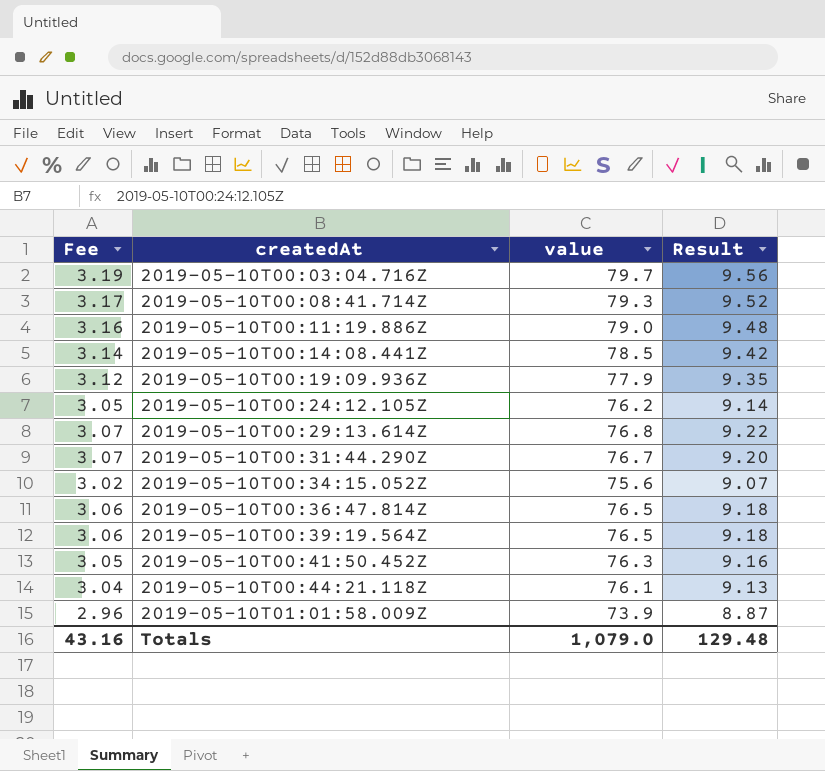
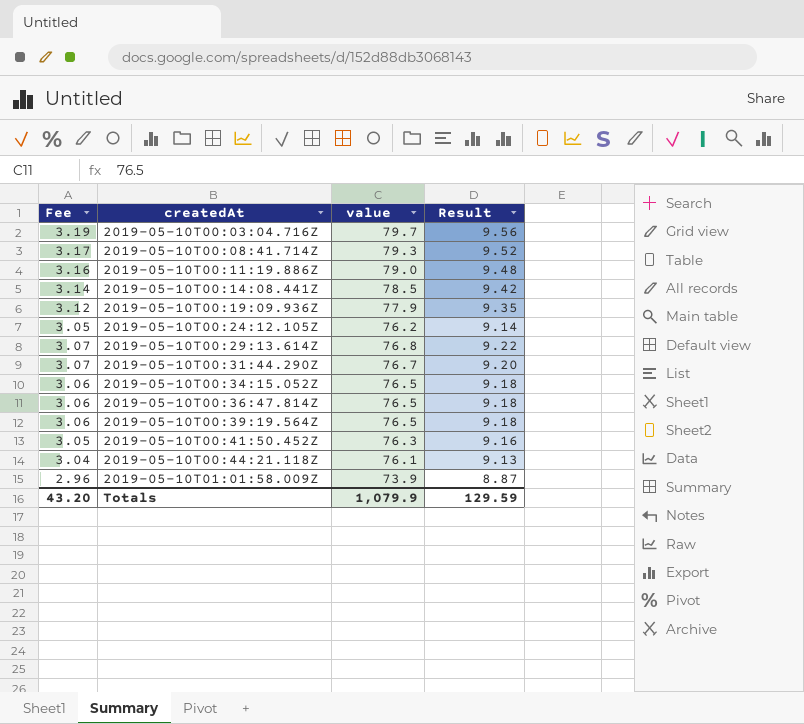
2019-05-10T00:34:15.052Z | Fee: 3.02 -> 3.06
2019-05-10T00:34:15.052Z | value: 75.6 -> 76.5
2019-05-10T00:34:15.052Z | Result: 9.07 -> 9.18
Totals | Fee: 43.16 -> 43.20
Totals | value: 1,079.0 -> 1,079.9
Totals | Result: 129.48 -> 129.59

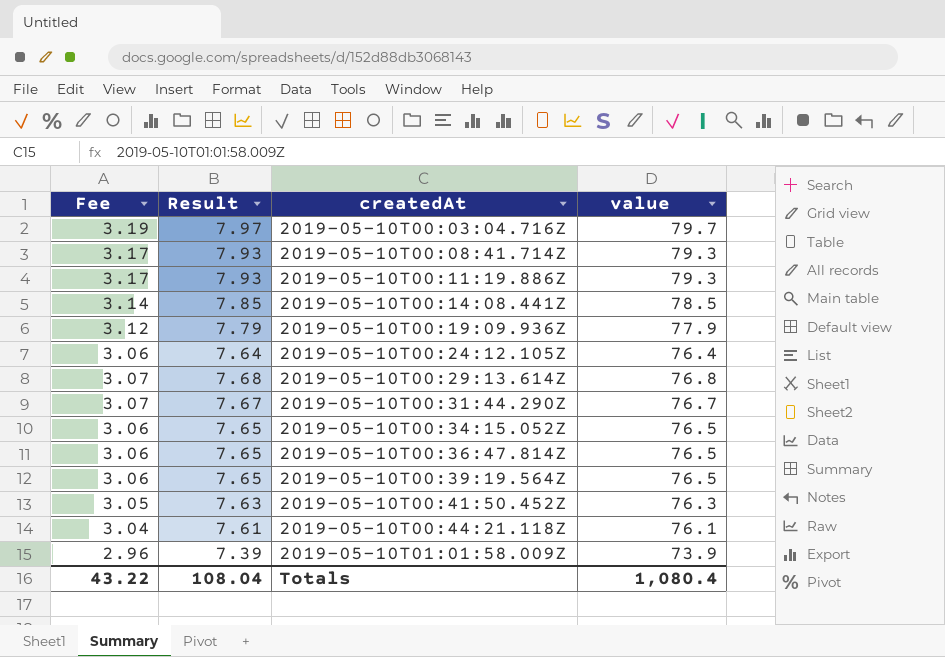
column Result | formula: [value] * 0.12 -> [value] * 0.1
column Result | position: 4 -> 2
2019-05-10T00:11:19.886Z | Fee: 3.16 -> 3.17
2019-05-10T00:11:19.886Z | value: 79.0 -> 79.3
2019-05-10T00:24:12.105Z | Fee: 3.05 -> 3.06
2019-05-10T00:24:12.105Z | value: 76.2 -> 76.4
Totals | Fee: 43.20 -> 43.22
Totals | Result: 129.59 -> 108.04
Totals | value: 1,079.9 -> 1,080.4

